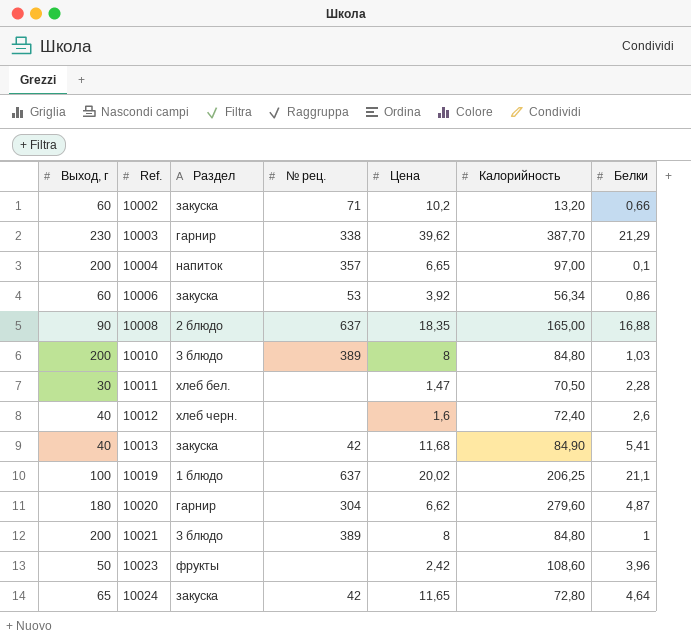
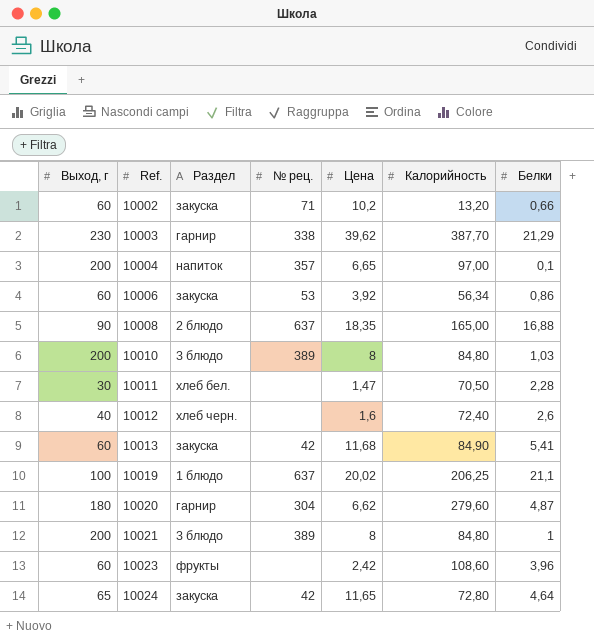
10013 | Выход, г: 40 -> 60
10023 | Выход, г: 50 -> 60

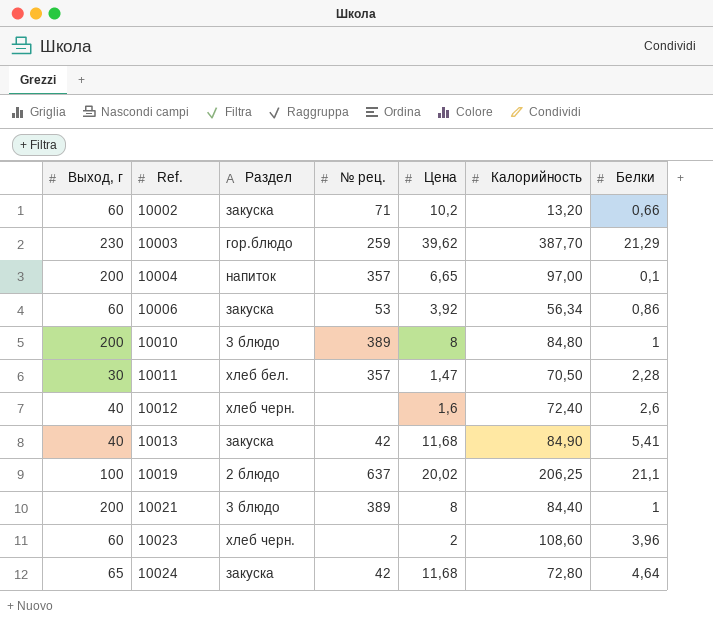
row 10008: 90 | 2 блюдо | 637 | 18,35 | 165,00 | 16,88 -> none
row 10020: 180 | гарнир | 304 | 6,62 | 279,60 | 4,87 -> none
10003 | Раздел: гарнир -> гор.блюдо
10003 | № рец.: 338 -> 259
10010 | Белки: 1,03 -> 1
10011 | № рец.: none -> 357
10013 | Выход, г: 60 -> 40
10019 | Раздел: 1 блюдо -> 2 блюдо
10021 | Калорийность: 84,80 -> 84,40
10023 | Раздел: фрукты -> хлеб черн.
10023 | Цена: 2,42 -> 2
10024 | Цена: 11,65 -> 11,68

